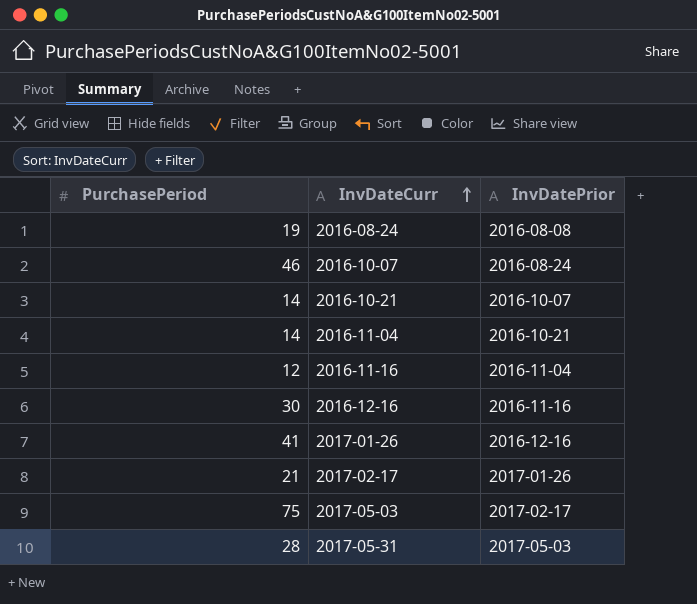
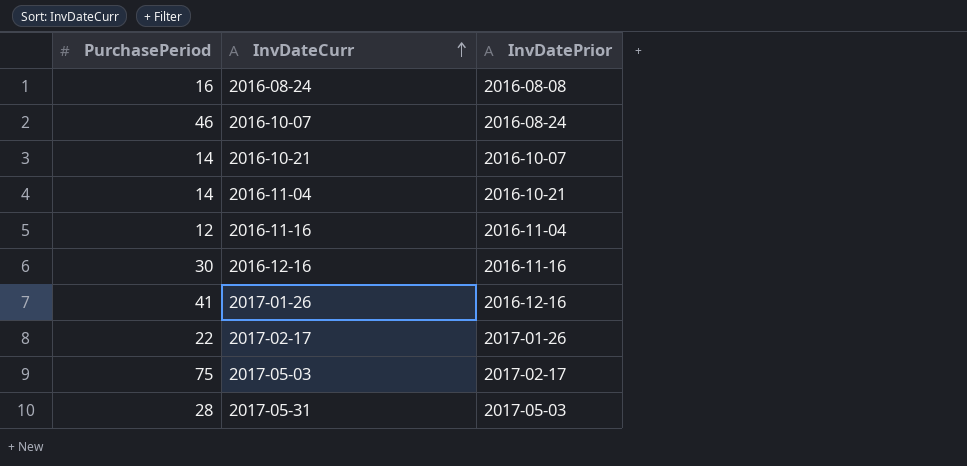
2016-08-24 | PurchasePeriod: 19 -> 16
2017-02-17 | PurchasePeriod: 21 -> 22

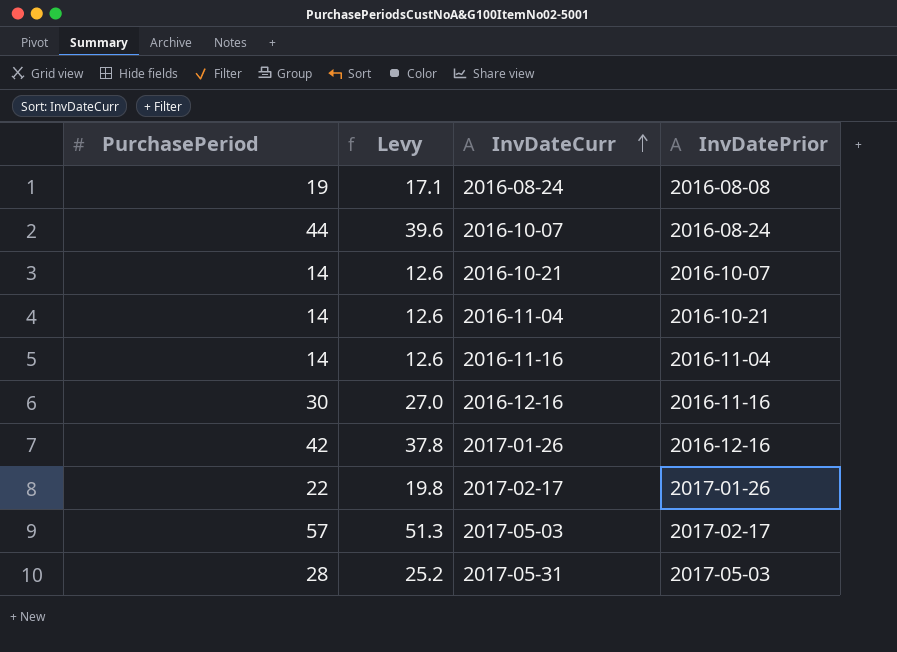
column Levy | formula: none -> [PurchasePeriod] * 0.9
2016-08-24 | PurchasePeriod: 16 -> 19
2016-10-07 | PurchasePeriod: 46 -> 44
2016-11-16 | PurchasePeriod: 12 -> 14
2017-01-26 | PurchasePeriod: 41 -> 42
2017-05-03 | PurchasePeriod: 75 -> 57

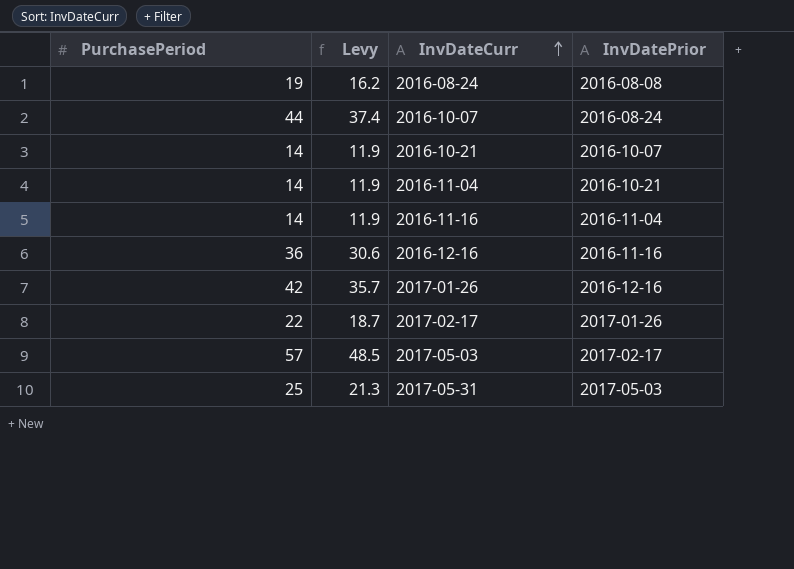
column Levy | formula: [PurchasePeriod] * 0.9 -> [PurchasePeriod] * 0.85
2016-12-16 | PurchasePeriod: 30 -> 36
2017-05-31 | PurchasePeriod: 28 -> 25

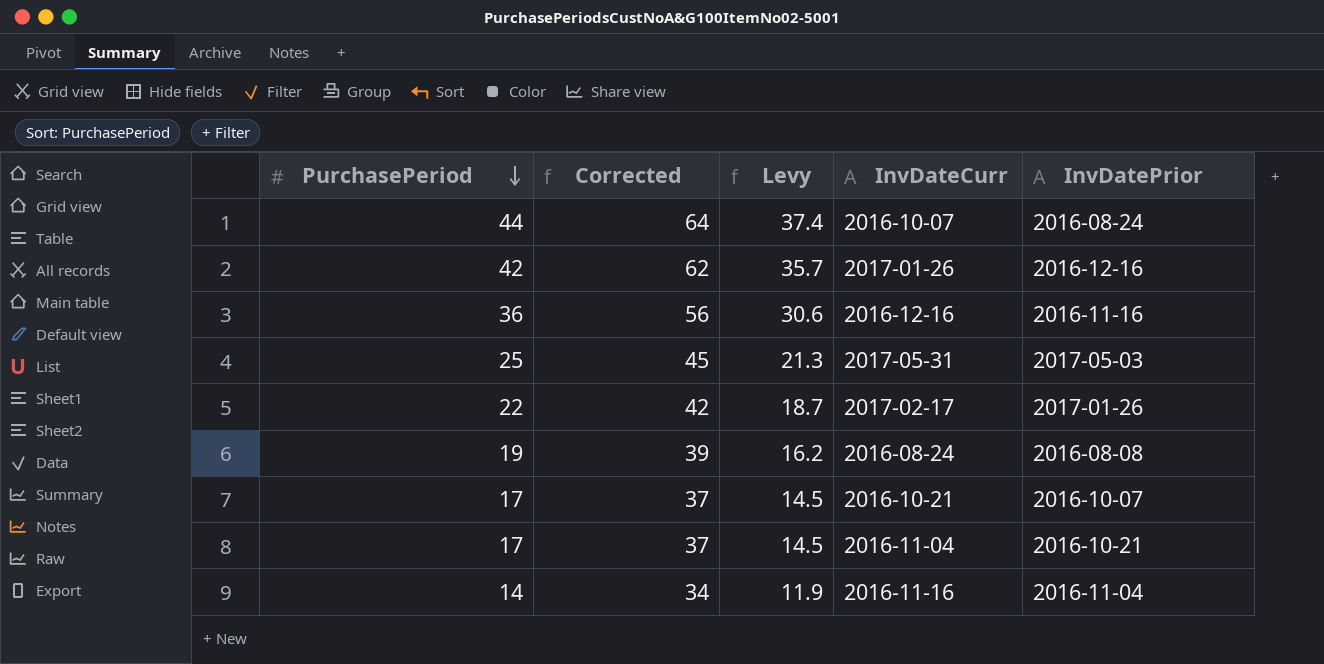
row order: InvDateCurr ascending -> PurchasePeriod descending
column Corrected | formula: none -> [PurchasePeriod] + 20
row 2017-05-03: 57 | 48.5 | 2017-02-17 -> none
2016-10-21 | PurchasePeriod: 14 -> 17
2016-10-21 | Levy: 11.9 -> 14.5
2016-11-04 | PurchasePeriod: 14 -> 17
2016-11-04 | Levy: 11.9 -> 14.5

